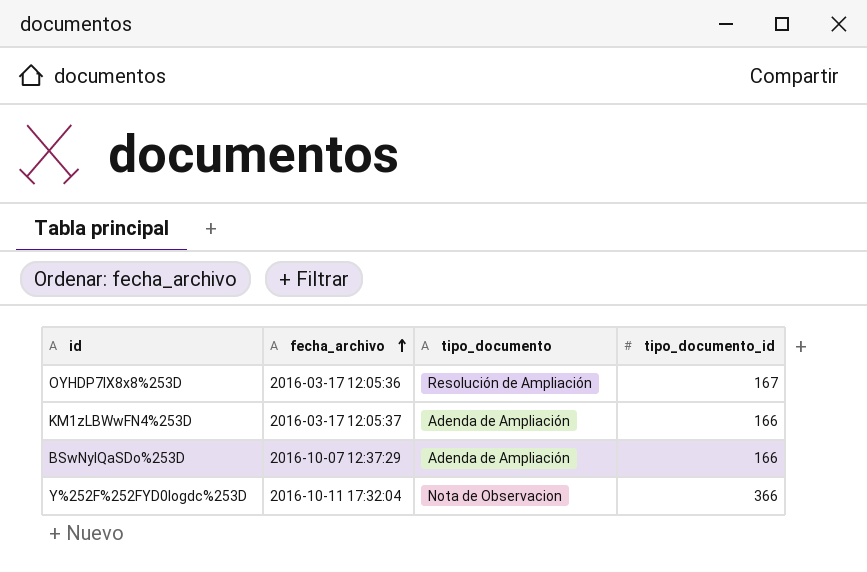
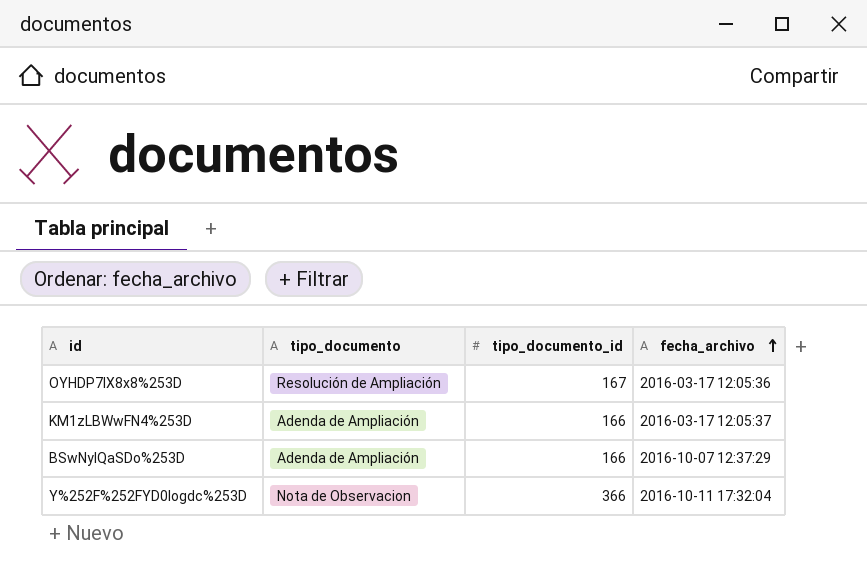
column fecha_archivo | position: 2 -> 4

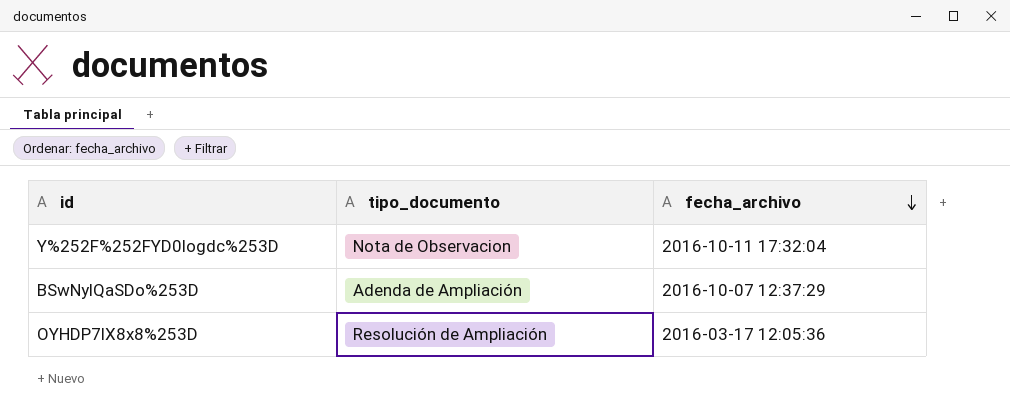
row order: fecha_archivo ascending -> fecha_archivo descending
column tipo_documento_id | position: 3 -> none
row KM1zLBWwFN4%253D: Adenda de Ampliación | 166 | 2016-03-17 12:05:37 -> none

